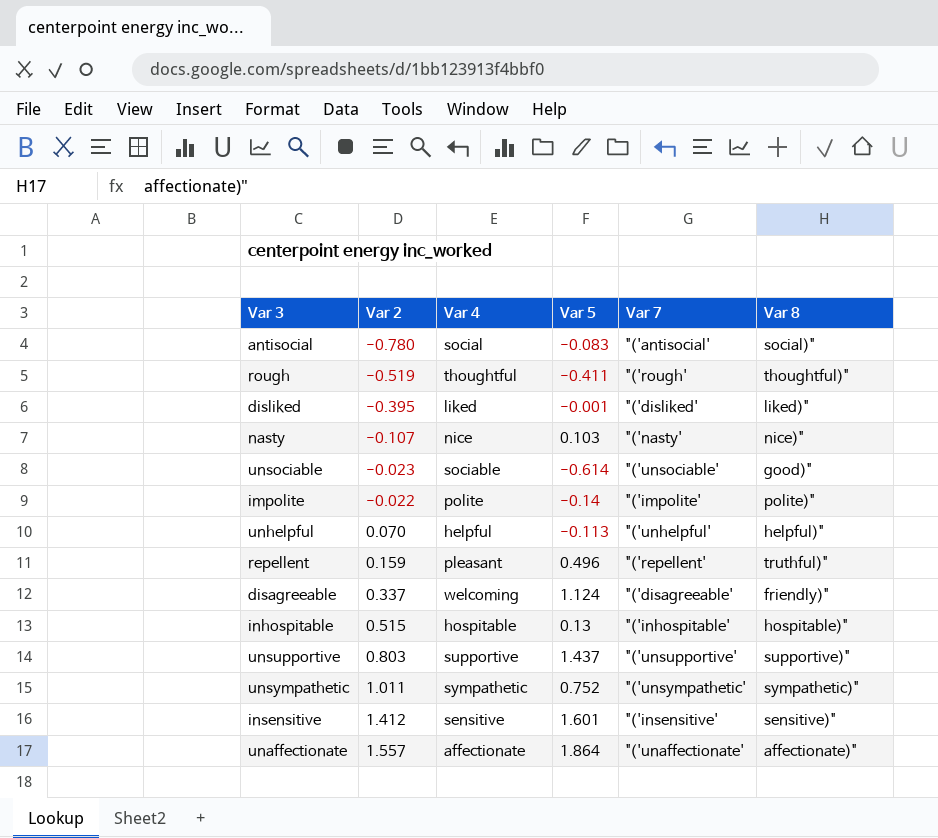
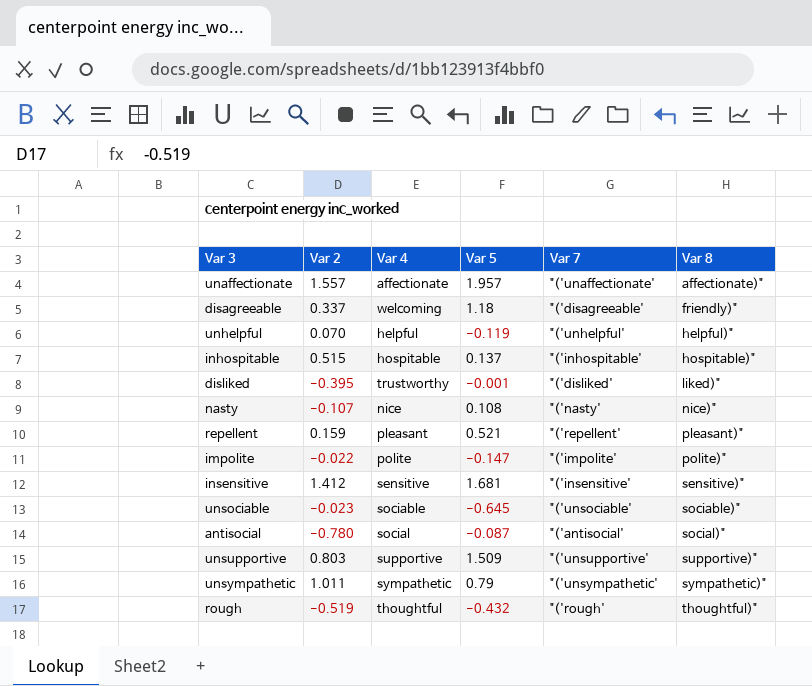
row order: Var 2 ascending -> Var 8 ascending
unaffectionate | Var 5: 1.864 -> 1.957
disagreeable | Var 5: 1.124 -> 1.18
unhelpful | Var 5: -0.113 -> -0.119
inhospitable | Var 5: 0.13 -> 0.137
disliked | Var 4: liked -> trustworthy
nasty | Var 5: 0.103 -> 0.108
repellent | Var 5: 0.496 -> 0.521
repellent | Var 8: truthful)" -> pleasant)"
impolite | Var 5: -0.14 -> -0.147
insensitive | Var 5: 1.601 -> 1.681
unsociable | Var 5: -0.614 -> -0.645
unsociable | Var 8: good)" -> sociable)"
antisocial | Var 5: -0.083 -> -0.087
unsupportive | Var 5: 1.437 -> 1.509
unsympathetic | Var 5: 0.752 -> 0.79
rough | Var 5: -0.411 -> -0.432

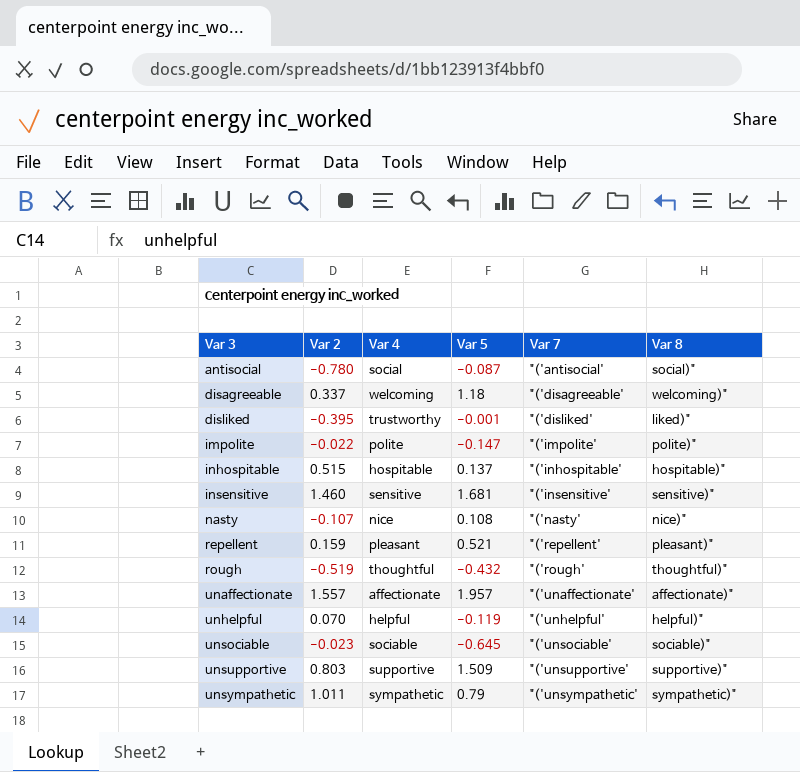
row order: Var 8 ascending -> Var 3 ascending
disagreeable | Var 8: friendly)" -> welcoming)"
insensitive | Var 2: 1.412 -> 1.460

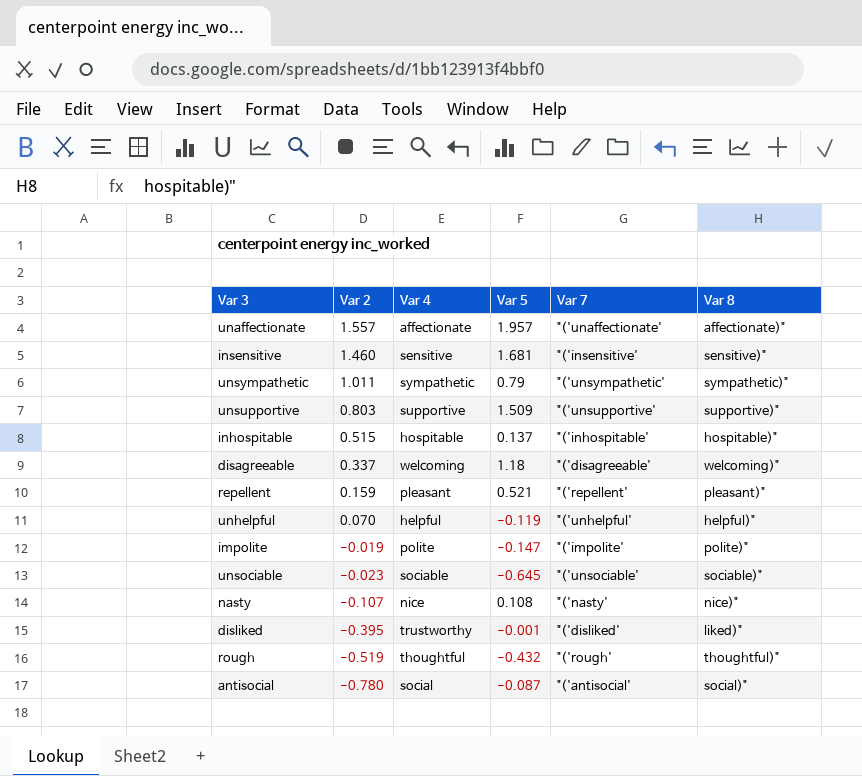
row order: Var 3 ascending -> Var 2 descending
impolite | Var 2: -0.022 -> -0.019

